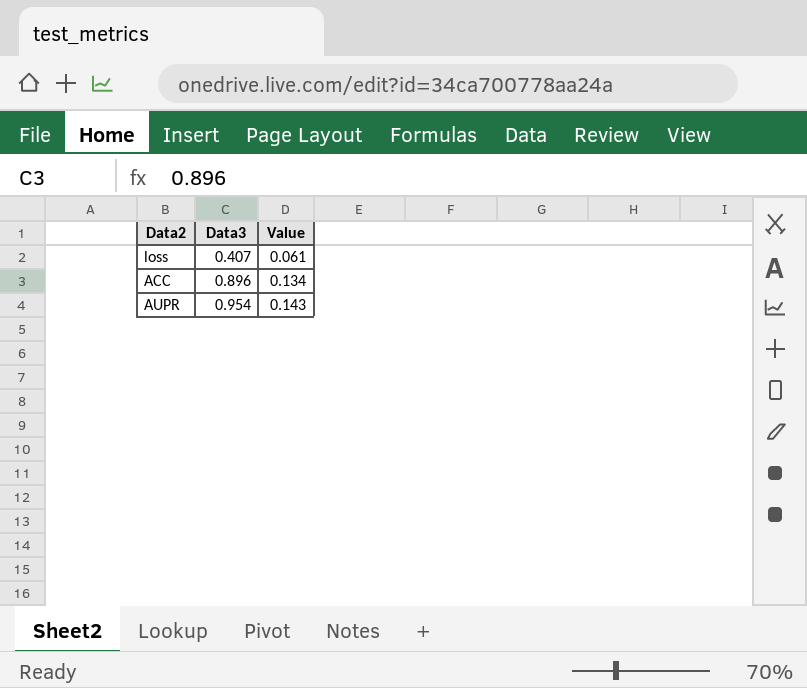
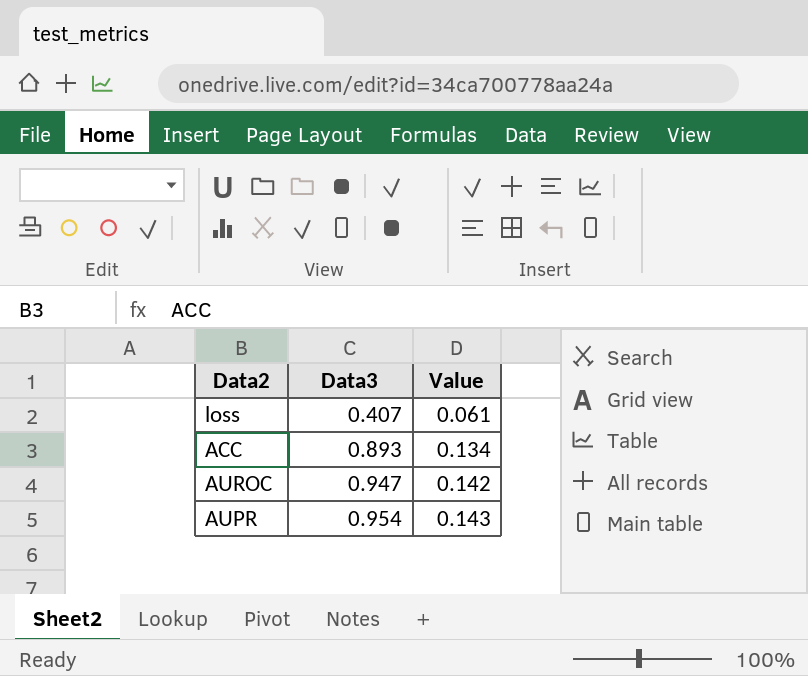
ACC | Data3: 0.896 -> 0.893
row AUROC: none -> 0.947 | 0.142

